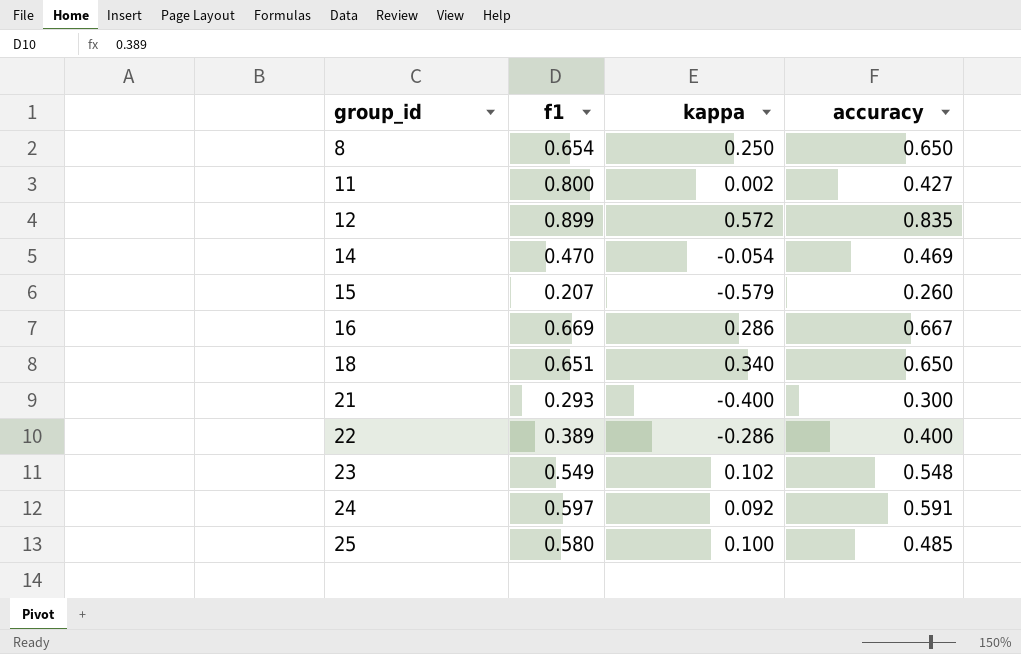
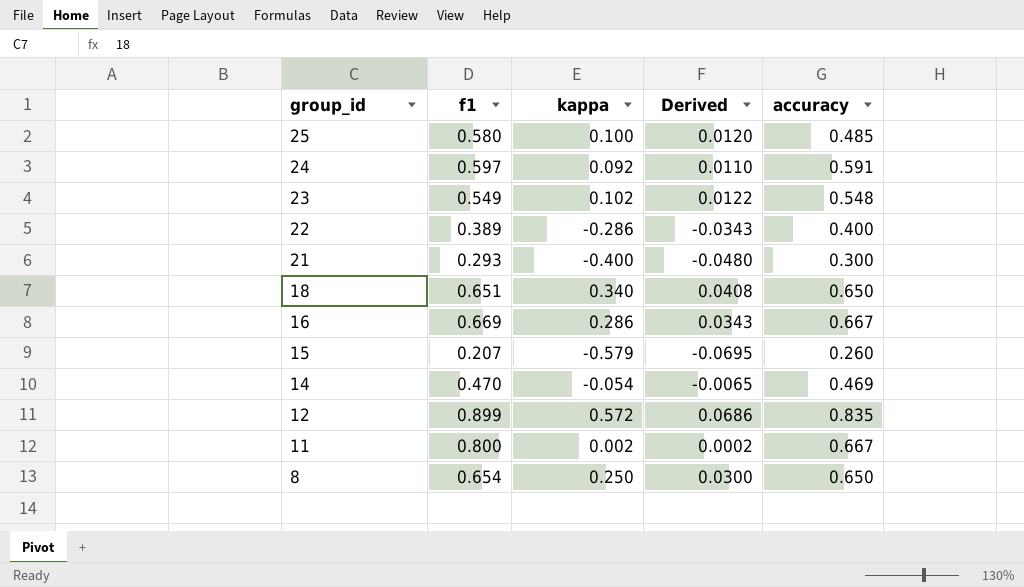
row order: group_id ascending -> group_id descending
column Derived | formula: none -> [kappa] * 0.12
11 | accuracy: 0.427 -> 0.667

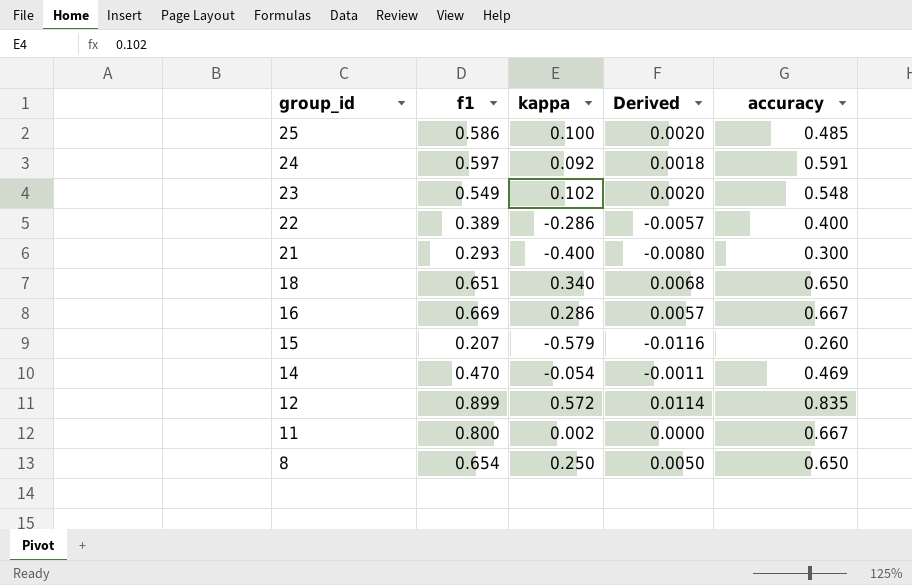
column Derived | formula: [kappa] * 0.12 -> [kappa] * 0.02
25 | f1: 0.580 -> 0.586

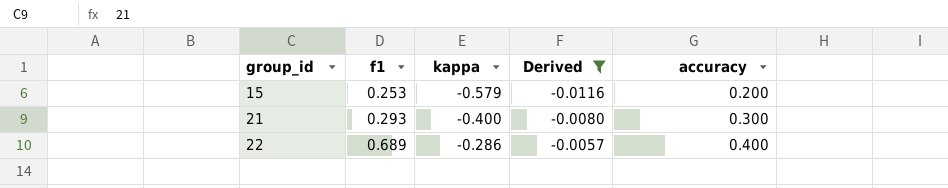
filter: none -> Derived <= -0.0057
row order: group_id descending -> group_id ascending
15 | f1: 0.207 -> 0.253
15 | accuracy: 0.260 -> 0.200
22 | f1: 0.389 -> 0.689

